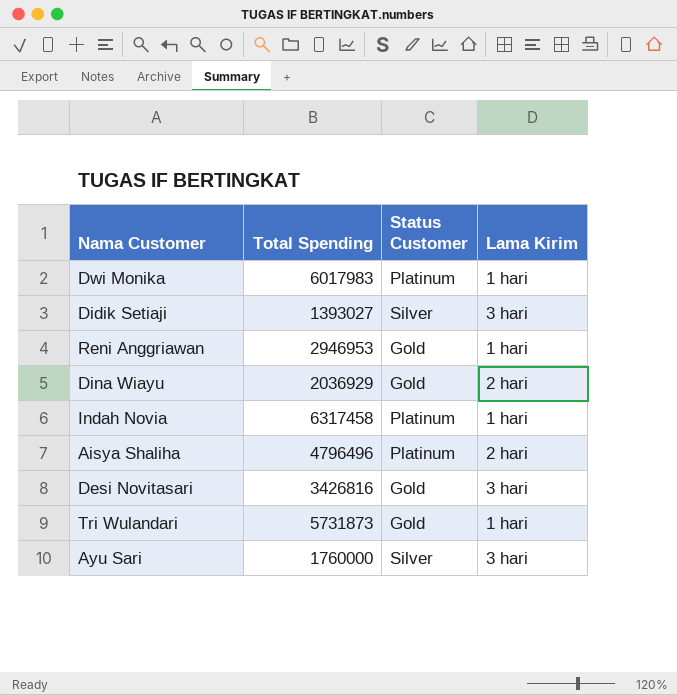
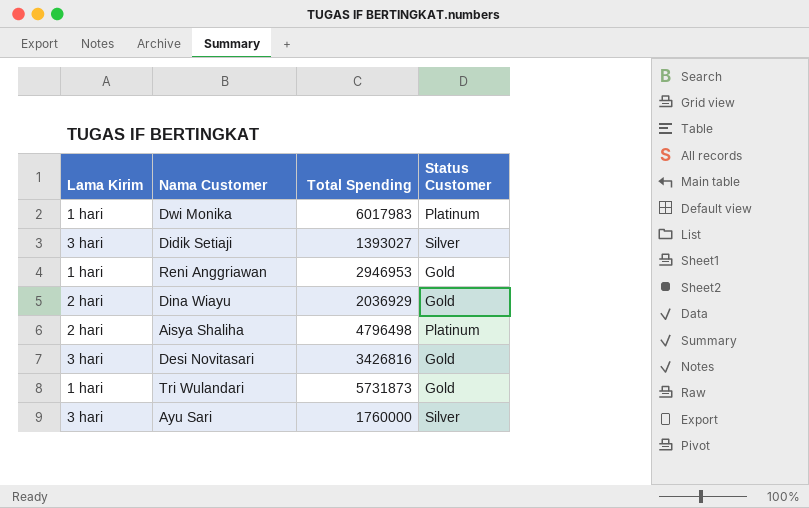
column Lama Kirim | position: 4 -> 1
row Indah Novia: 6317458 | Platinum | 1 hari -> none
Aisya Shaliha | Total Spending: 4796496 -> 4796498

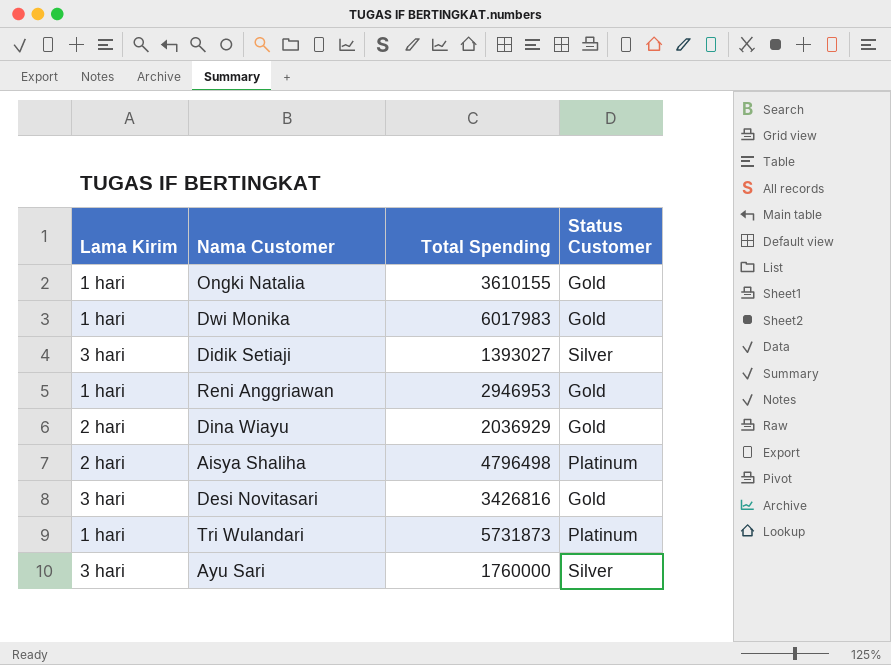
row Ongki Natalia: none -> 1 hari | 3610155 | Gold
Dwi Monika | Status Customer: Platinum -> Gold
Tri Wulandari | Status Customer: Gold -> Platinum

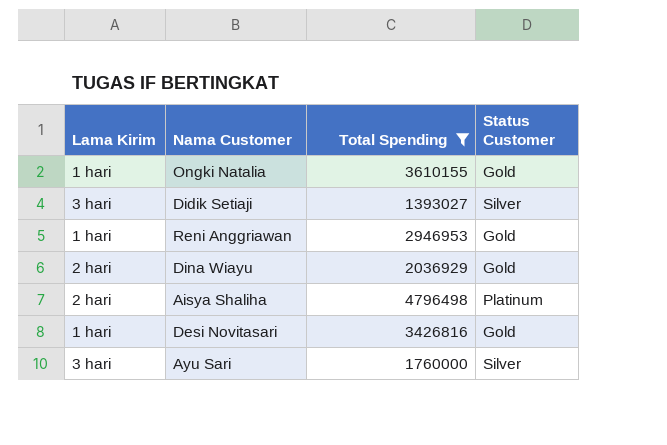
filter: none -> Total Spending <= 4796498
Desi Novitasari | Lama Kirim: 3 hari -> 1 hari

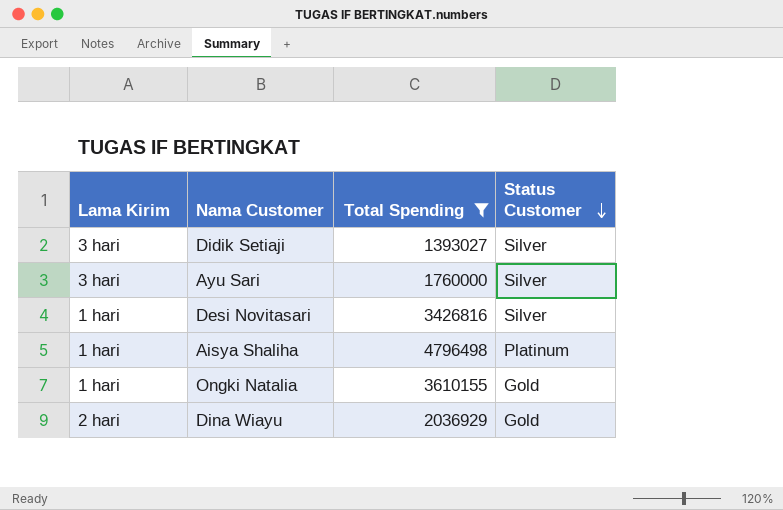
row order: none -> Status Customer descending
row Reni Anggriawan: 1 hari | 2946953 | Gold -> none
Desi Novitasari | Status Customer: Gold -> Silver
Aisya Shaliha | Lama Kirim: 2 hari -> 1 hari

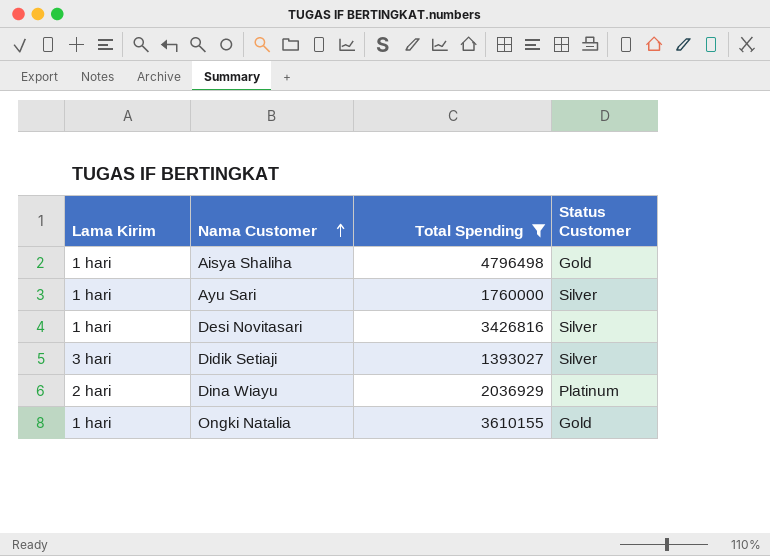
row order: Status Customer descending -> Nama Customer ascending
Aisya Shaliha | Status Customer: Platinum -> Gold
Ayu Sari | Lama Kirim: 3 hari -> 1 hari
Dina Wiayu | Status Customer: Gold -> Platinum

